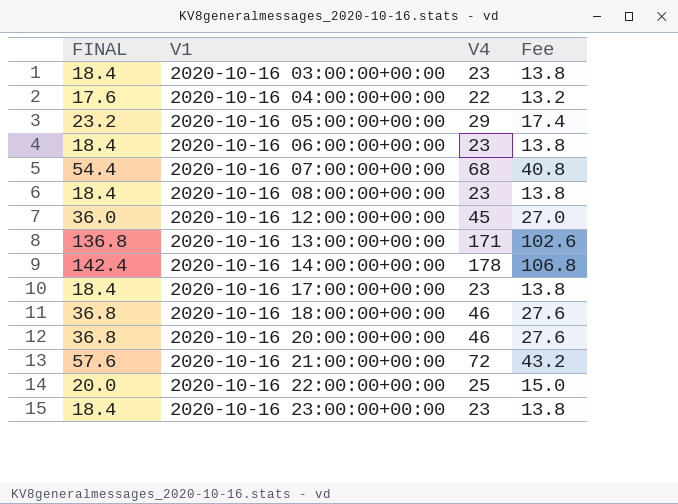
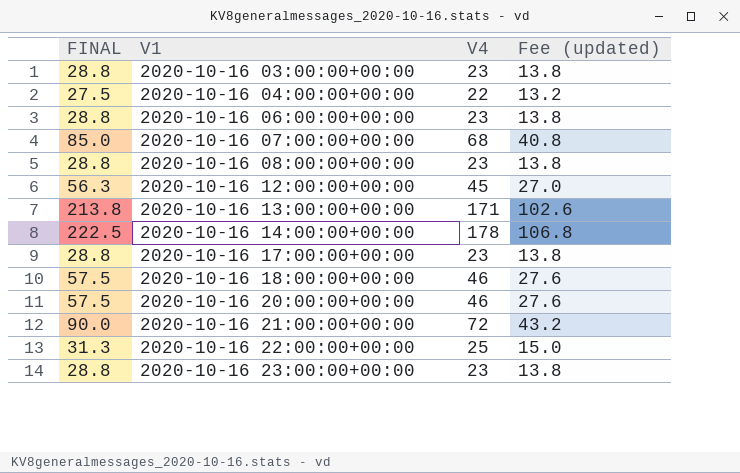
column FINAL | formula: [V4] * 0.8 -> [V4] * 1.25
column name: Fee -> Fee (updated)
row 2020-10-16 05:00:00+00:00: 23.2 | 29 | 17.4 -> none

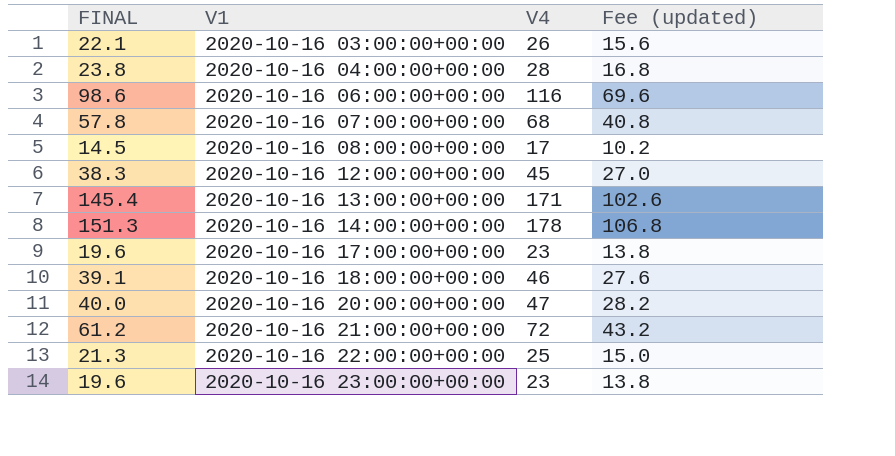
column FINAL | formula: [V4] * 1.25 -> [V4] * 0.85
2020-10-16 03:00:00+00:00 | V4: 23 -> 26
2020-10-16 03:00:00+00:00 | Fee (updated): 13.8 -> 15.6
2020-10-16 04:00:00+00:00 | V4: 22 -> 28
2020-10-16 04:00:00+00:00 | Fee (updated): 13.2 -> 16.8
2020-10-16 06:00:00+00:00 | V4: 23 -> 116
2020-10-16 06:00:00+00:00 | Fee (updated): 13.8 -> 69.6
2020-10-16 08:00:00+00:00 | V4: 23 -> 17
2020-10-16 08:00:00+00:00 | Fee (updated): 13.8 -> 10.2
2020-10-16 20:00:00+00:00 | V4: 46 -> 47
2020-10-16 20:00:00+00:00 | Fee (updated): 27.6 -> 28.2

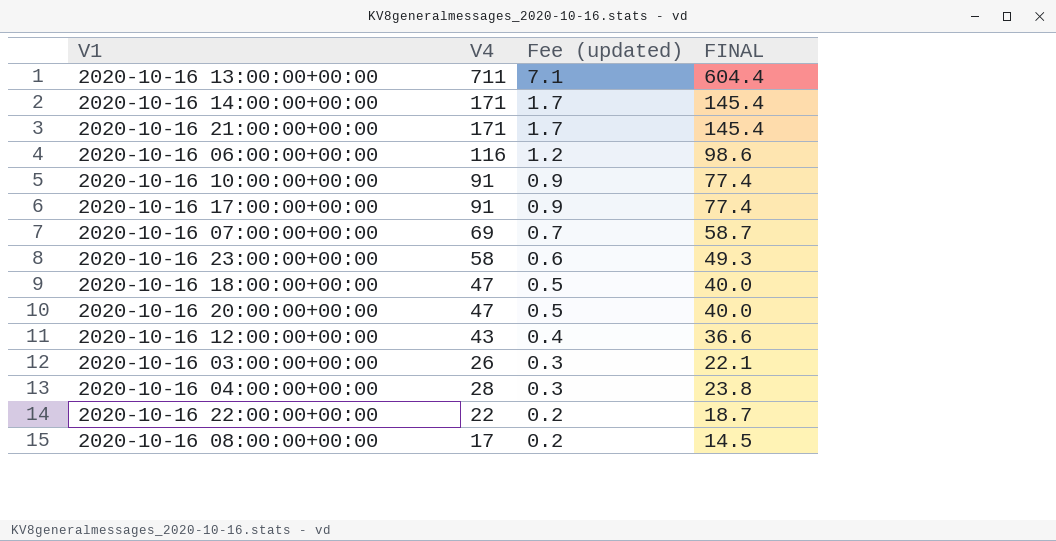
row order: V1 ascending -> Fee (updated) descending
column Fee (updated) | formula: [V4] * 0.6 -> [V4] * 0.01
column FINAL | position: 1 -> 4
2020-10-16 13:00:00+00:00 | V4: 171 -> 711
2020-10-16 13:00:00+00:00 | FINAL: 145.4 -> 604.4
2020-10-16 14:00:00+00:00 | V4: 178 -> 171
2020-10-16 14:00:00+00:00 | FINAL: 151.3 -> 145.4
2020-10-16 21:00:00+00:00 | V4: 72 -> 171
2020-10-16 21:00:00+00:00 | FINAL: 61.2 -> 145.4
row 2020-10-16 10:00:00+00:00: none -> 91 | 0.9 | 77.4
2020-10-16 17:00:00+00:00 | V4: 23 -> 91
2020-10-16 17:00:00+00:00 | FINAL: 19.6 -> 77.4
2020-10-16 07:00:00+00:00 | V4: 68 -> 69
2020-10-16 07:00:00+00:00 | FINAL: 57.8 -> 58.7
2020-10-16 23:00:00+00:00 | V4: 23 -> 58
2020-10-16 23:00:00+00:00 | FINAL: 19.6 -> 49.3
2020-10-16 18:00:00+00:00 | V4: 46 -> 47
2020-10-16 18:00:00+00:00 | FINAL: 39.1 -> 40.0
2020-10-16 12:00:00+00:00 | V4: 45 -> 43
2020-10-16 12:00:00+00:00 | FINAL: 38.3 -> 36.6
2020-10-16 22:00:00+00:00 | V4: 25 -> 22
2020-10-16 22:00:00+00:00 | FINAL: 21.3 -> 18.7

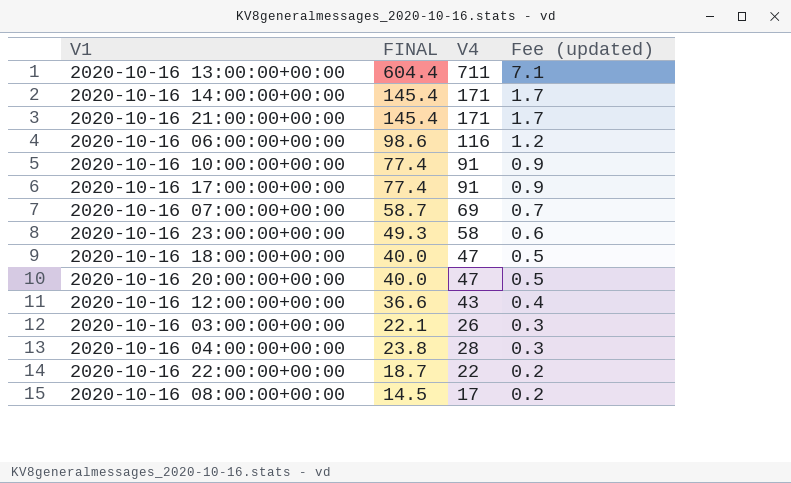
column FINAL | position: 4 -> 2

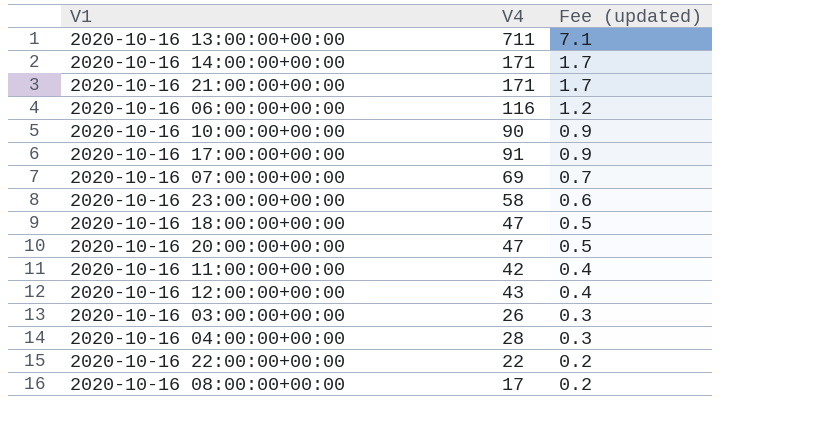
column FINAL | formula: [V4] * 0.85 -> none
2020-10-16 10:00:00+00:00 | V4: 91 -> 90
row 2020-10-16 11:00:00+00:00: none -> 42 | 0.4

